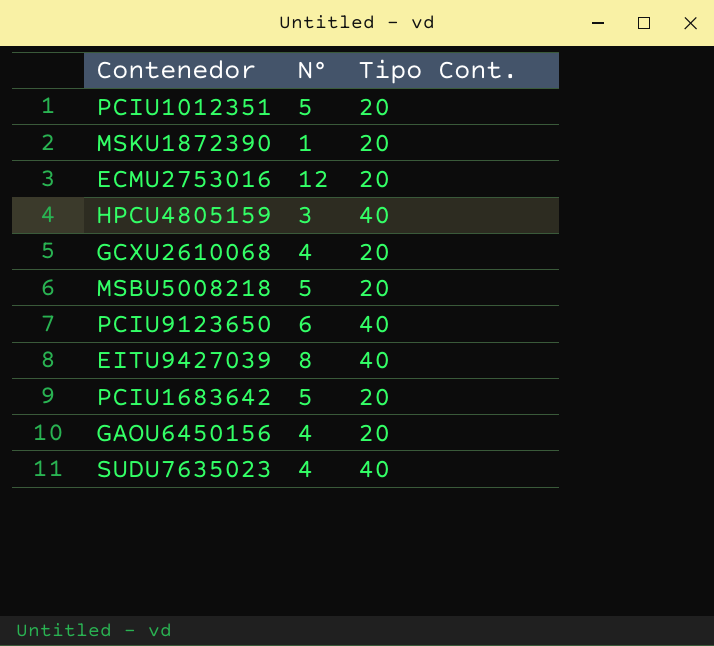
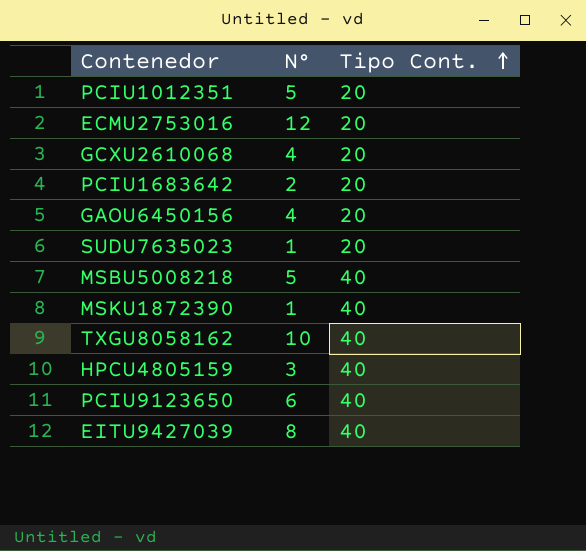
row order: none -> Tipo Cont. ascending
PCIU1683642 | N°: 5 -> 2
SUDU7635023 | N°: 4 -> 1
SUDU7635023 | Tipo Cont.: 40 -> 20
MSBU5008218 | Tipo Cont.: 20 -> 40
MSKU1872390 | Tipo Cont.: 20 -> 40
row TXGU8058162: none -> 10 | 40

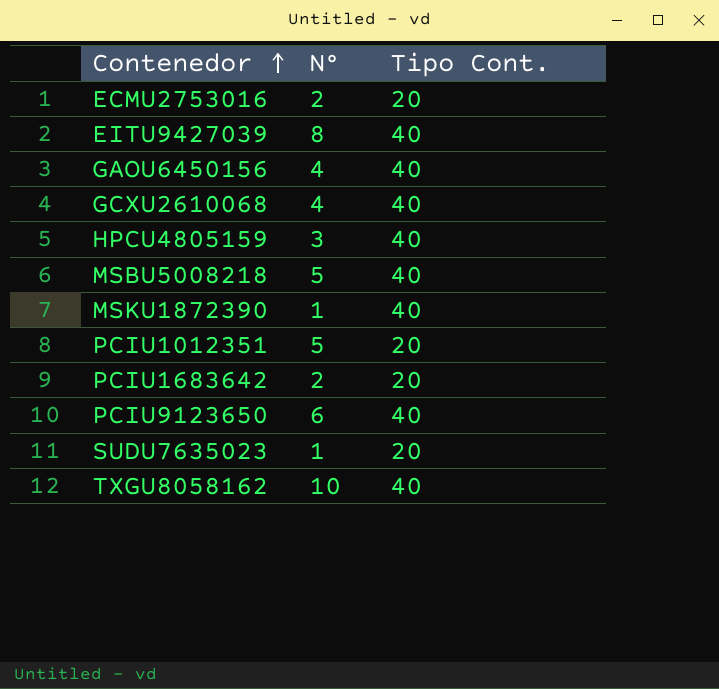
row order: Tipo Cont. ascending -> Contenedor ascending
ECMU2753016 | N°: 12 -> 2
GAOU6450156 | Tipo Cont.: 20 -> 40
GCXU2610068 | Tipo Cont.: 20 -> 40

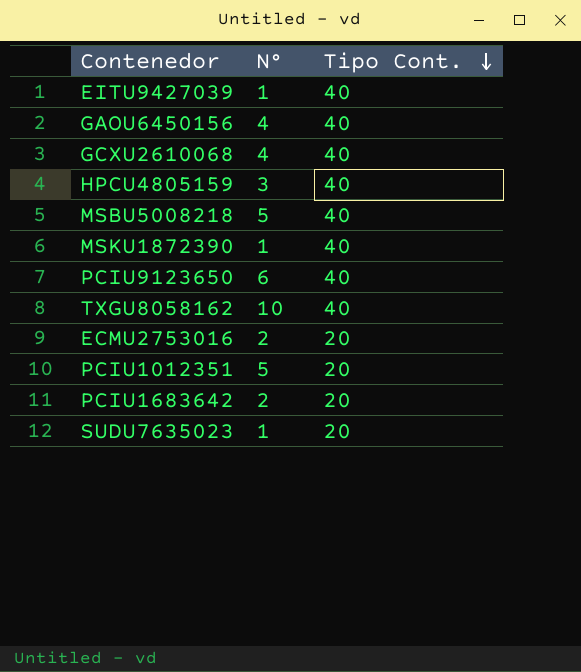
row order: Contenedor ascending -> Tipo Cont. descending
EITU9427039 | N°: 8 -> 1

